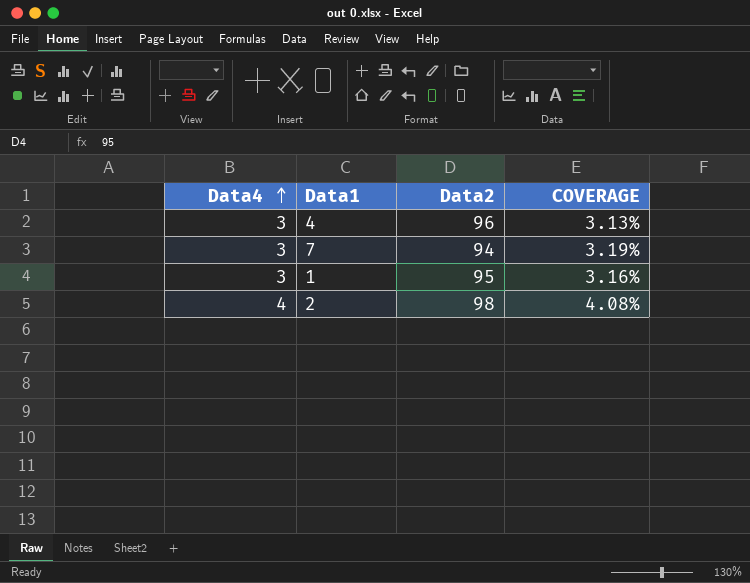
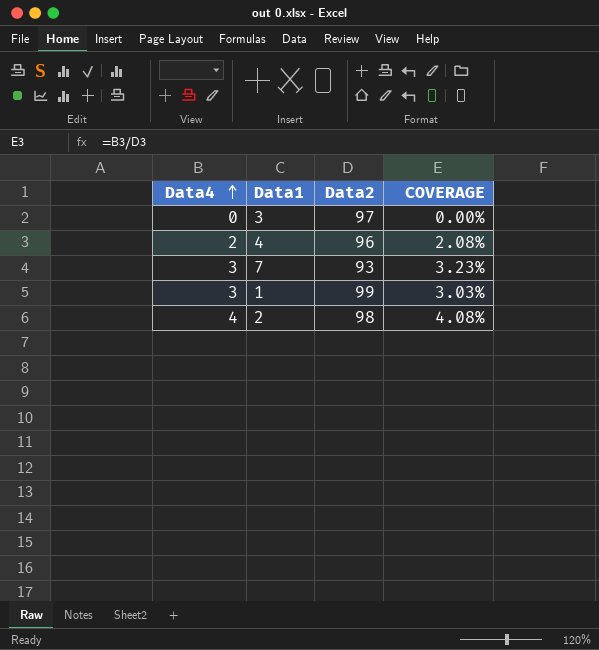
row 3: none -> 0 | 97 | 0.00%
4 | Data4: 3 -> 2
4 | COVERAGE: 3.13% -> 2.08%
7 | Data2: 94 -> 93
7 | COVERAGE: 3.19% -> 3.23%
1 | Data2: 95 -> 99
1 | COVERAGE: 3.16% -> 3.03%

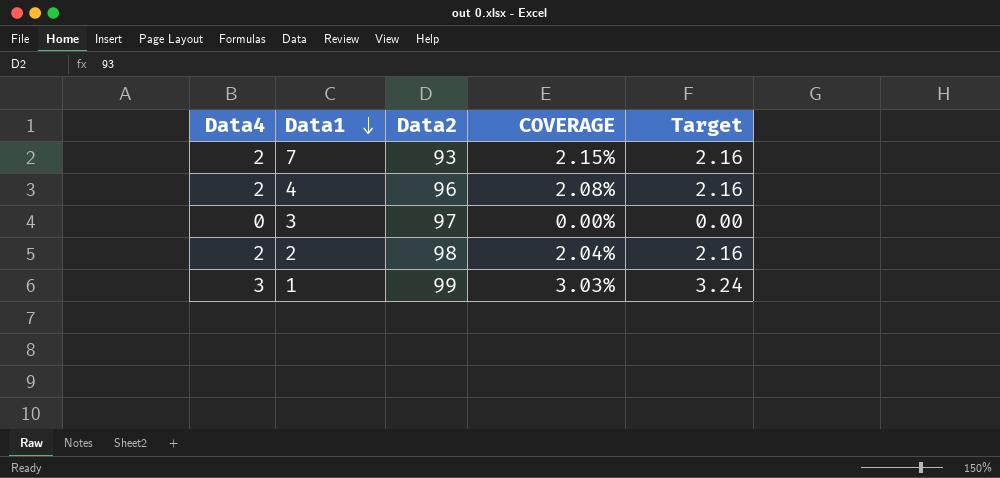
row order: Data4 ascending -> Data1 descending
column Target | formula: none -> [Data4] * 1.08
7 | Data4: 3 -> 2
7 | COVERAGE: 3.23% -> 2.15%
2 | Data4: 4 -> 2
2 | COVERAGE: 4.08% -> 2.04%

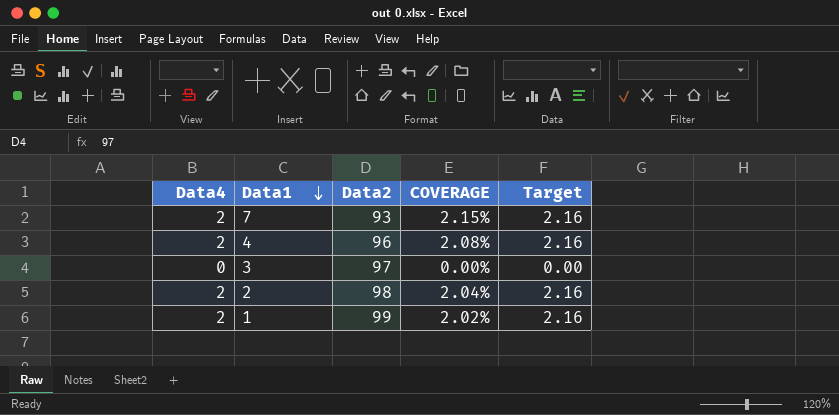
1 | Data4: 3 -> 2
1 | COVERAGE: 3.03% -> 2.02%
1 | Target: 3.24 -> 2.16

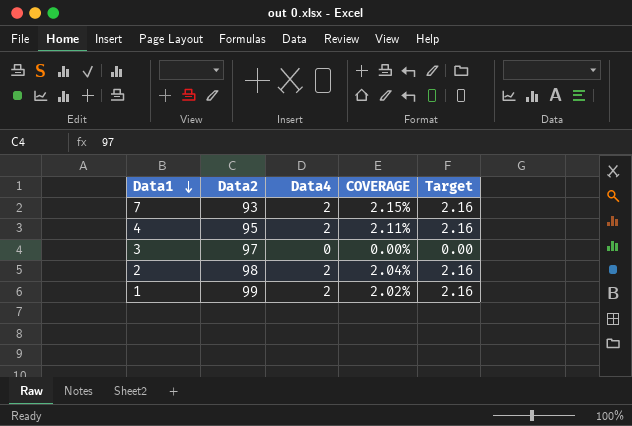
column Data4 | position: 1 -> 3
4 | Data2: 96 -> 95
4 | COVERAGE: 2.08% -> 2.11%

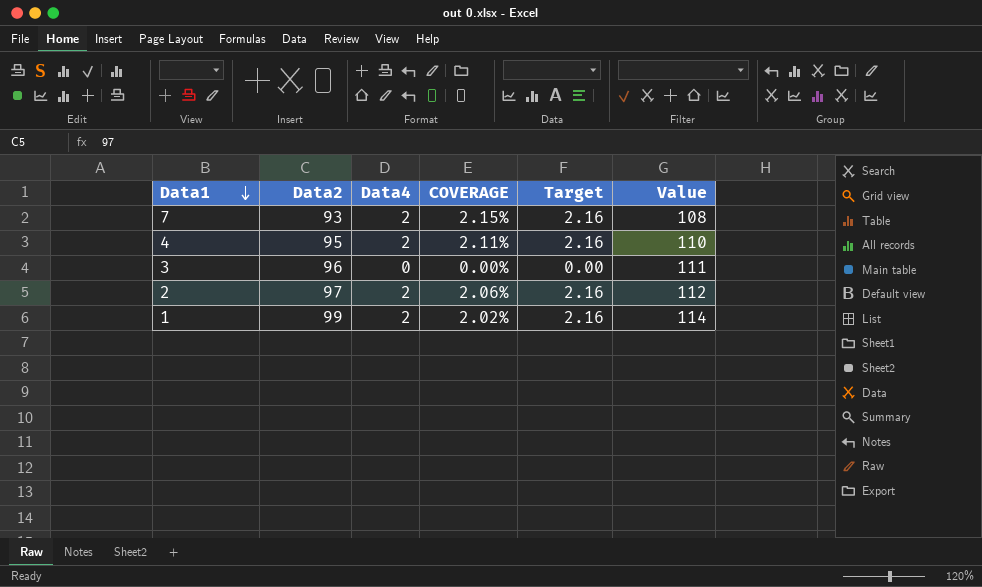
column Value | formula: none -> [Data2] + 15
3 | Data2: 97 -> 96
2 | Data2: 98 -> 97
2 | COVERAGE: 2.04% -> 2.06%

